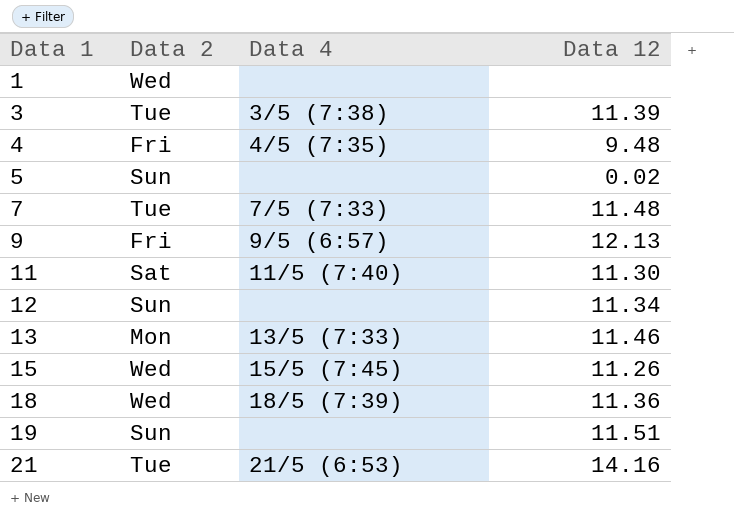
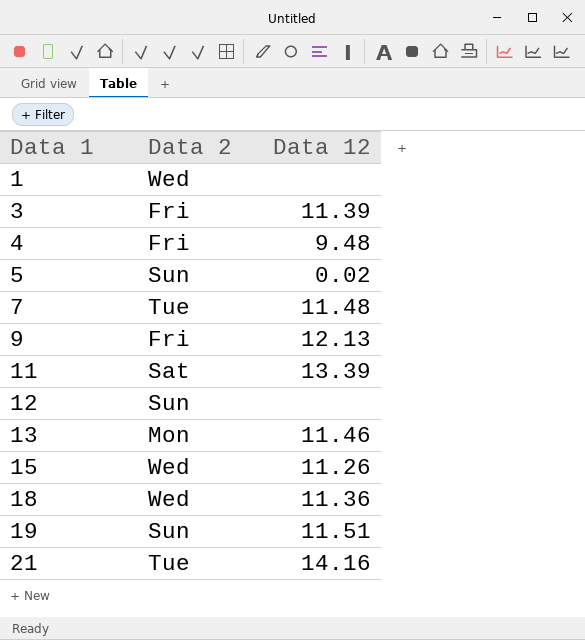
column Data 4 | position: 3 -> none
3 | Data 2: Tue -> Fri
11 | Data 12: 11.30 -> 13.39
12 | Data 12: 11.34 -> none

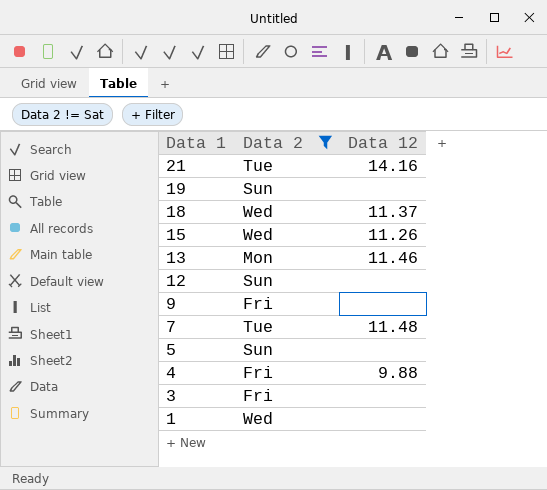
filter: none -> Data 2 != Sat
row order: Data 1 ascending -> Data 1 descending
19 | Data 12: 11.51 -> none
18 | Data 12: 11.36 -> 11.37
9 | Data 12: 12.13 -> none
5 | Data 12: 0.02 -> none
4 | Data 12: 9.48 -> 9.88
3 | Data 12: 11.39 -> none

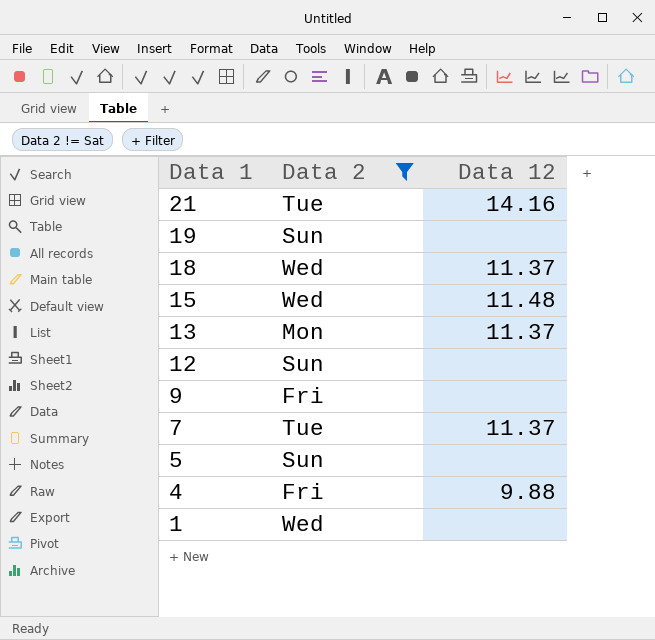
row 3: Fri | none -> none
15 | Data 12: 11.26 -> 11.48
13 | Data 12: 11.46 -> 11.37
7 | Data 12: 11.48 -> 11.37

